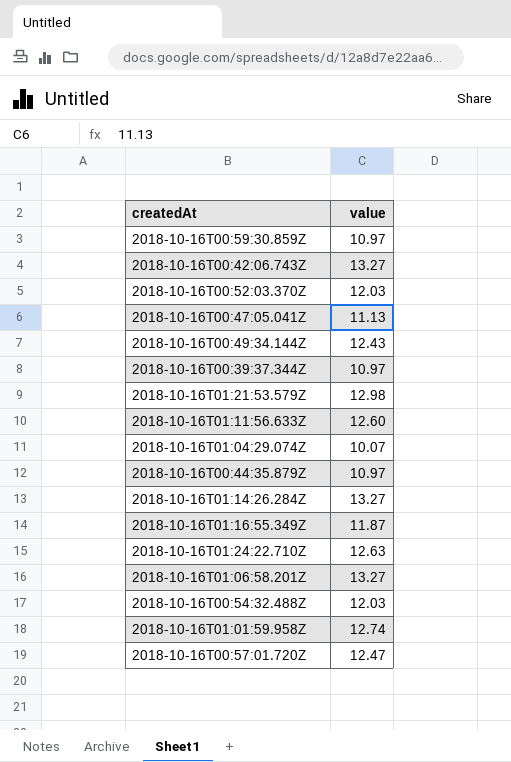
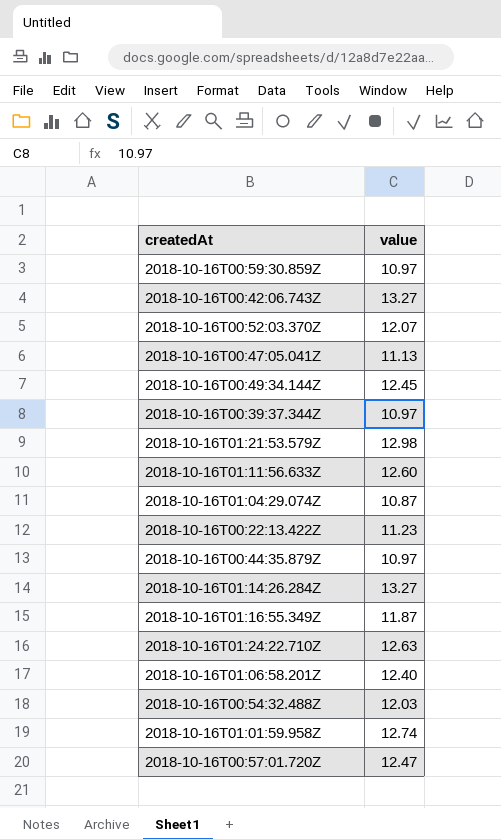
2018-10-16T00:52:03.370Z | value: 12.03 -> 12.07
2018-10-16T00:49:34.144Z | value: 12.43 -> 12.45
2018-10-16T01:04:29.074Z | value: 10.07 -> 10.87
row 2018-10-16T00:22:13.422Z: none -> 11.23
2018-10-16T01:06:58.201Z | value: 13.27 -> 12.40

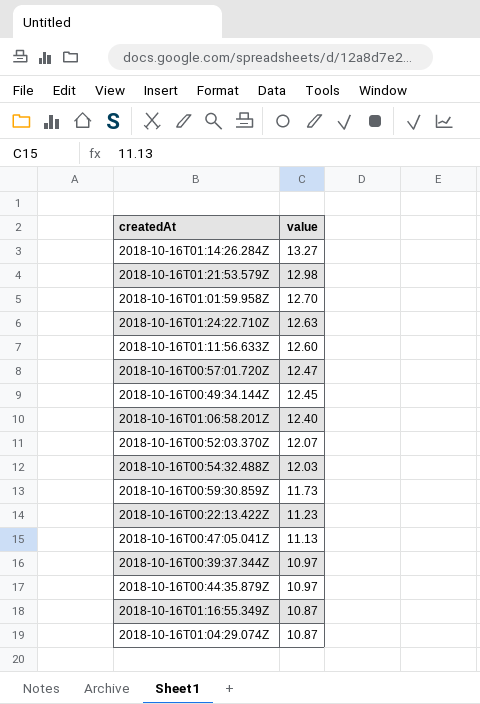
row order: none -> value descending
row 2018-10-16T00:42:06.743Z: 13.27 -> none
2018-10-16T01:01:59.958Z | value: 12.74 -> 12.70
2018-10-16T00:59:30.859Z | value: 10.97 -> 11.73
2018-10-16T01:16:55.349Z | value: 11.87 -> 10.87

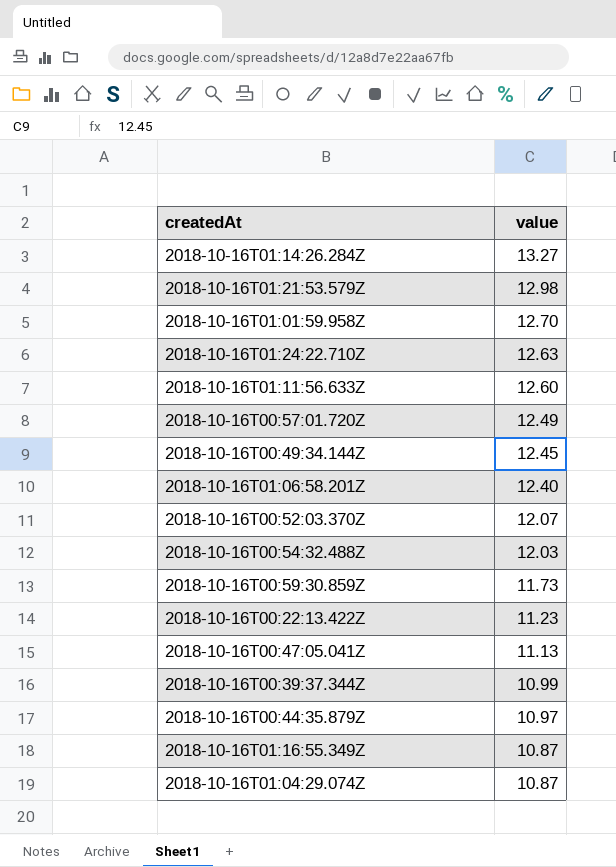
2018-10-16T00:57:01.720Z | value: 12.47 -> 12.49
2018-10-16T00:39:37.344Z | value: 10.97 -> 10.99

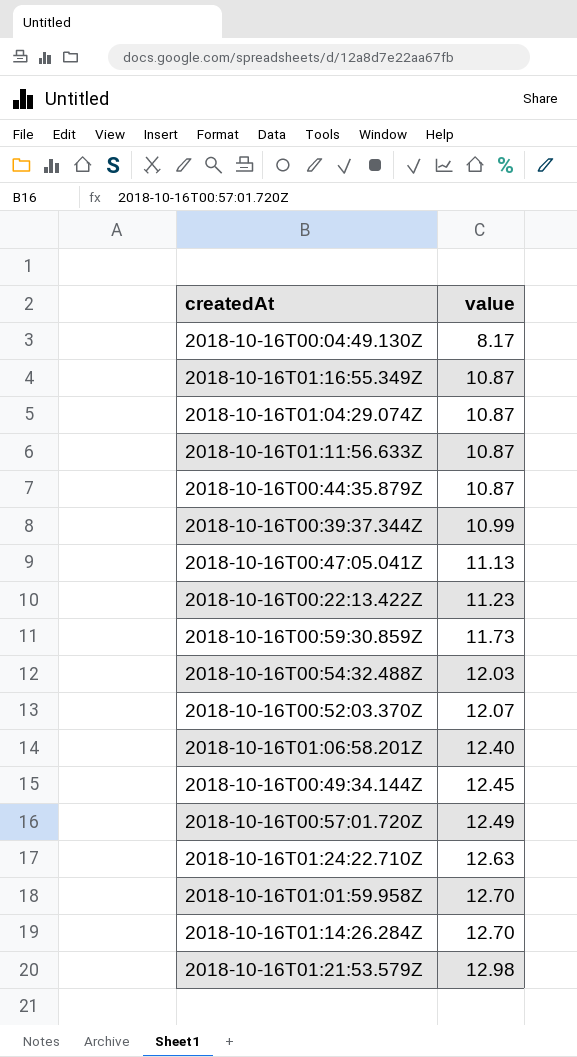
row order: value descending -> value ascending
row 2018-10-16T00:04:49.130Z: none -> 8.17
2018-10-16T01:11:56.633Z | value: 12.60 -> 10.87
2018-10-16T00:44:35.879Z | value: 10.97 -> 10.87
2018-10-16T01:14:26.284Z | value: 13.27 -> 12.70

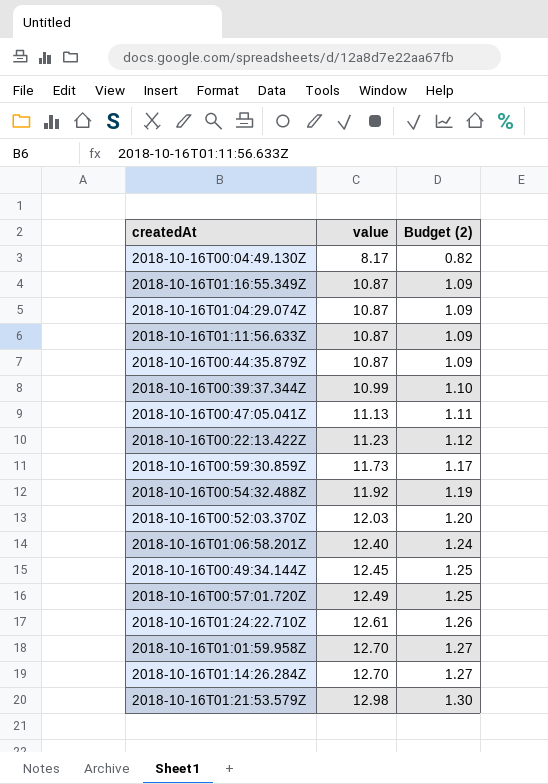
column Budget (2) | formula: none -> [value] * 0.1
2018-10-16T00:54:32.488Z | value: 12.03 -> 11.92
2018-10-16T00:52:03.370Z | value: 12.07 -> 12.03
2018-10-16T01:24:22.710Z | value: 12.63 -> 12.61

